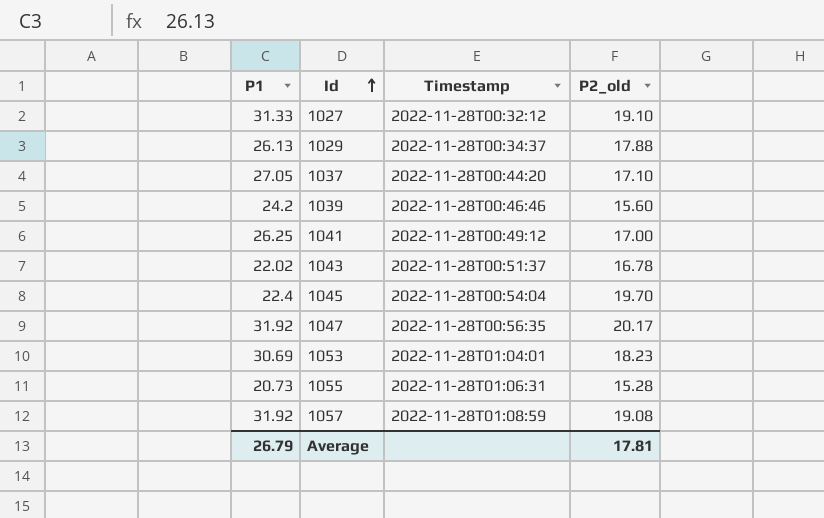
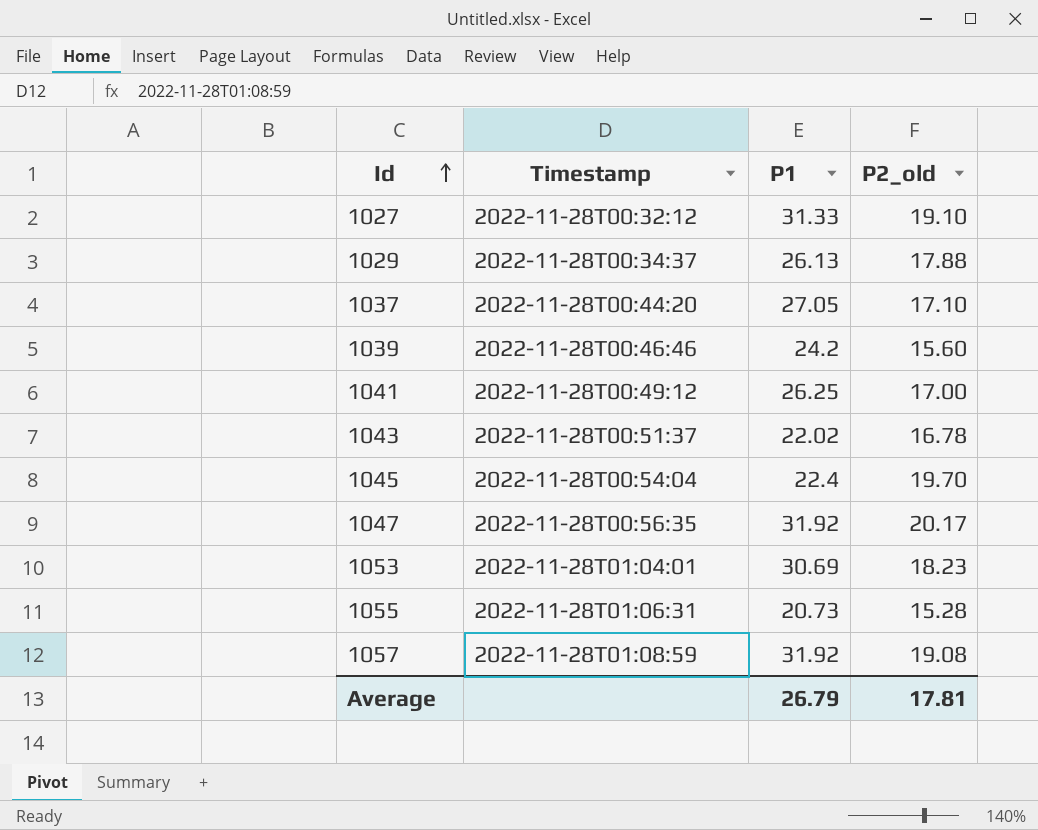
column P1 | position: 1 -> 3

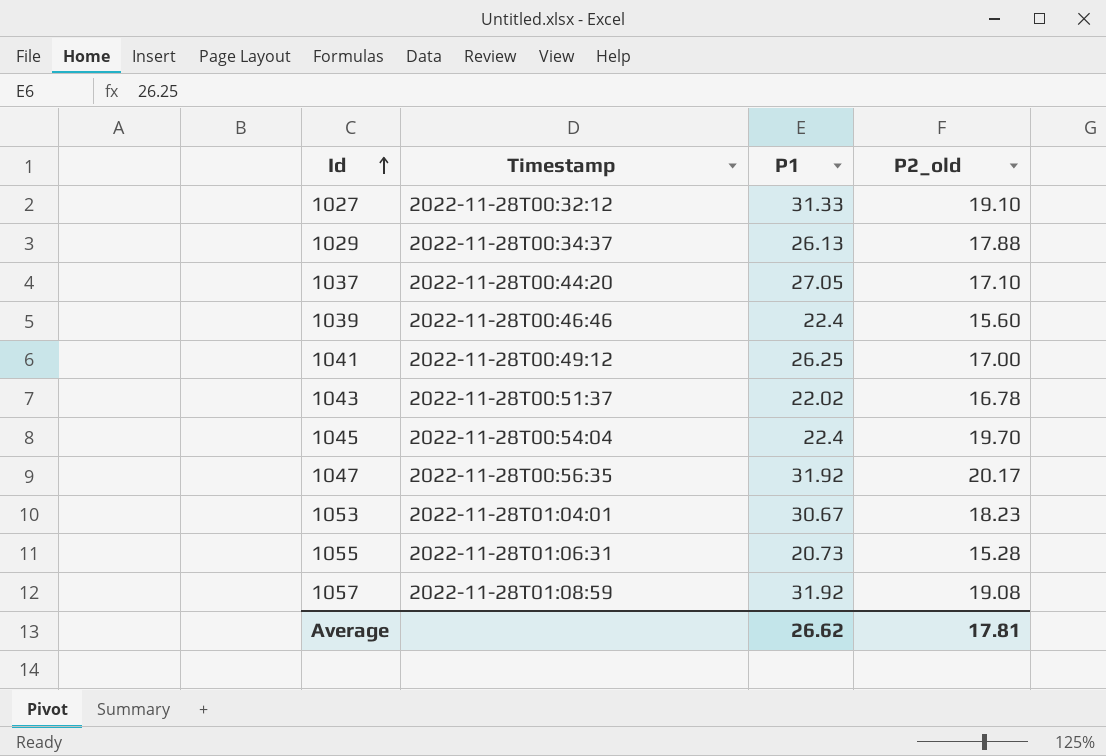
1039 | P1: 24.2 -> 22.4
1053 | P1: 30.69 -> 30.67
Average | P1: 26.79 -> 26.62

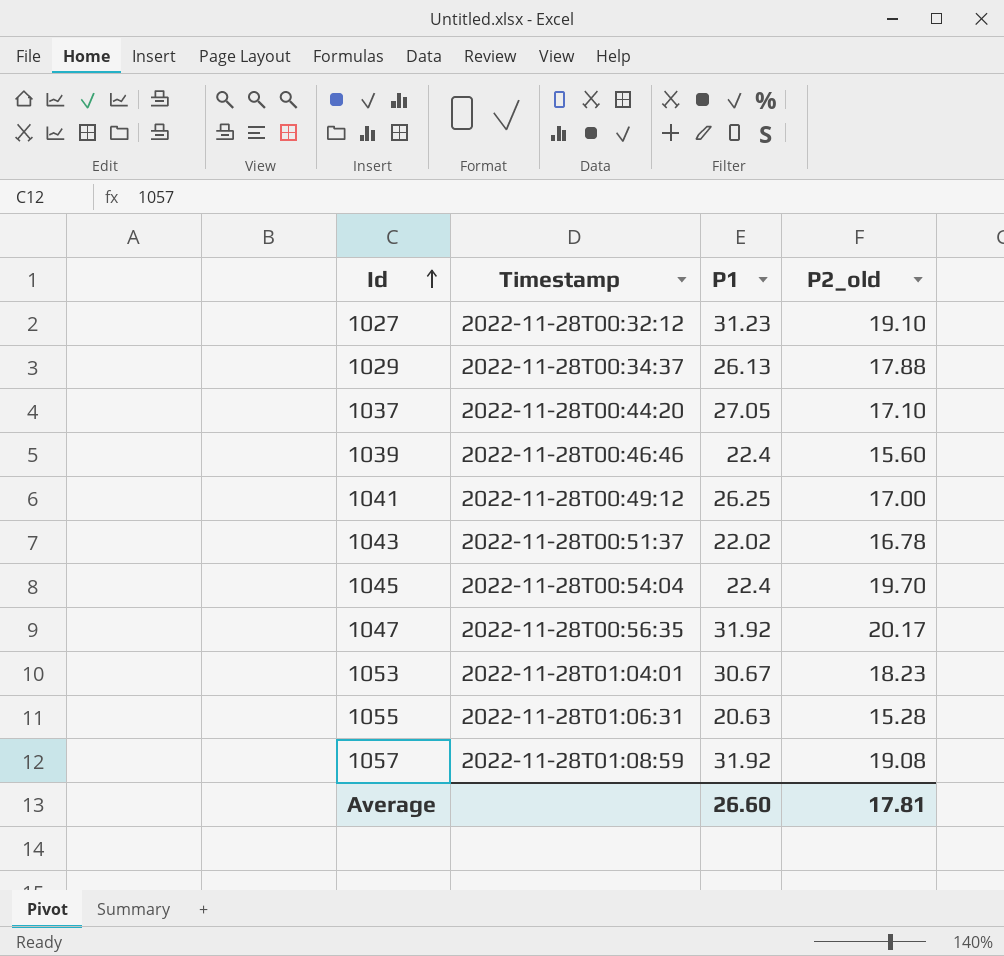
1027 | P1: 31.33 -> 31.23
1055 | P1: 20.73 -> 20.63
Average | P1: 26.62 -> 26.60

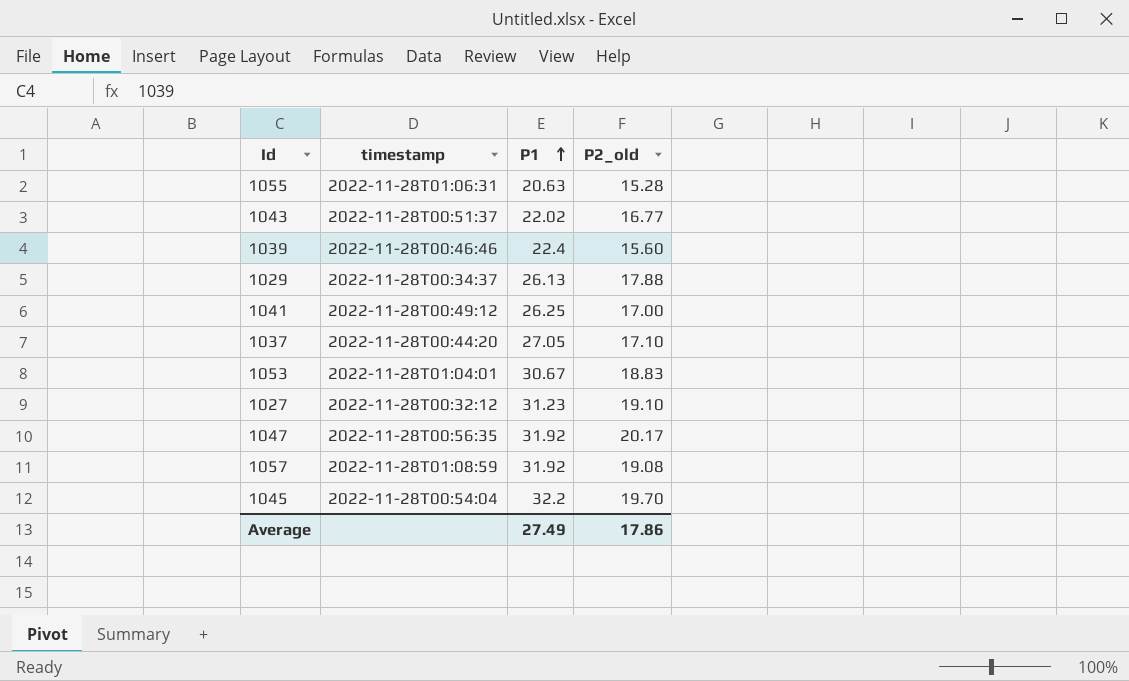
row order: Id ascending -> P1 ascending
column name: Timestamp -> timestamp
1043 | P2_old: 16.78 -> 16.77
1053 | P2_old: 18.23 -> 18.83
1045 | P1: 22.4 -> 32.2
Average | P1: 26.60 -> 27.49
Average | P2_old: 17.81 -> 17.86

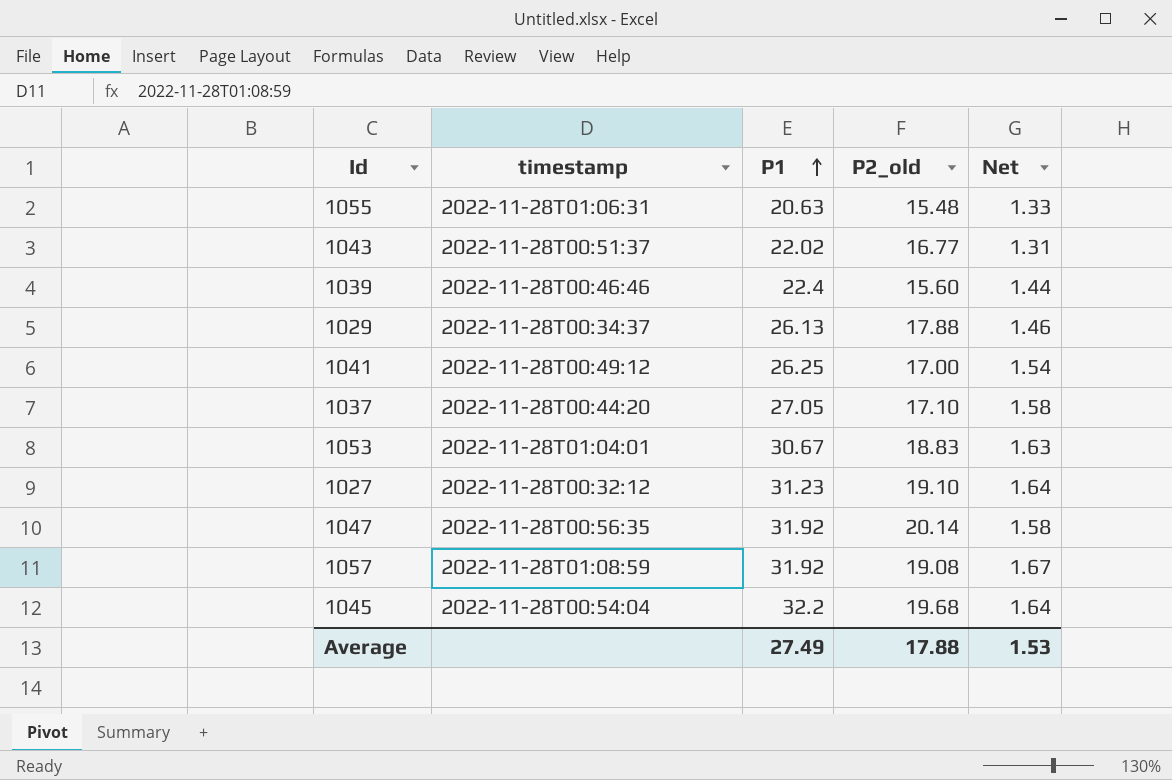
column Net | formula: none -> [P1] / [P2_old]
1055 | P2_old: 15.28 -> 15.48
1047 | P2_old: 20.17 -> 20.14
1045 | P2_old: 19.70 -> 19.68
Average | P2_old: 17.86 -> 17.88

